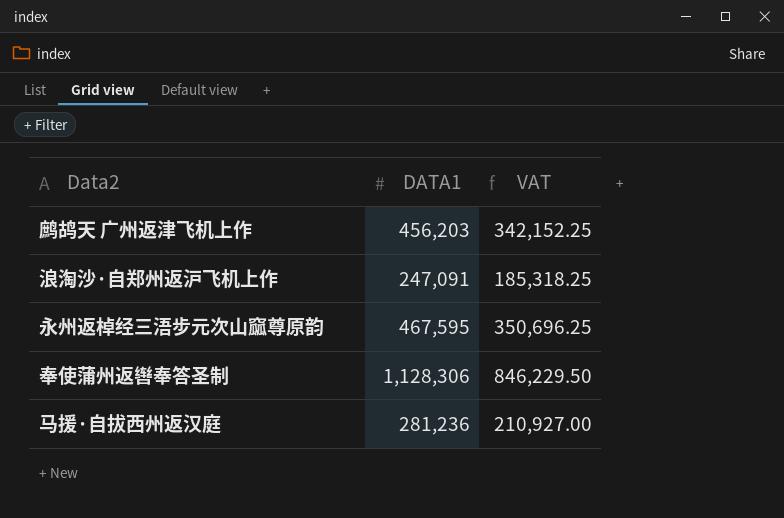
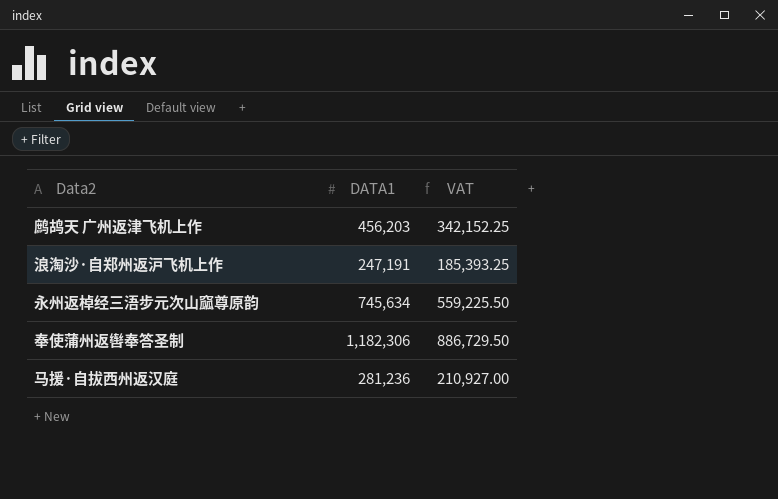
浪淘沙·自郑州返沪飞机上作 | DATA1: 247,091 -> 247,191
浪淘沙·自郑州返沪飞机上作 | VAT: 185,318.25 -> 185,393.25
永州返棹经三浯步元次山窳尊原韵 | DATA1: 467,595 -> 745,634
永州返棹经三浯步元次山窳尊原韵 | VAT: 350,696.25 -> 559,225.50
奉使蒲州返辔奉答圣制 | DATA1: 1,128,306 -> 1,182,306
奉使蒲州返辔奉答圣制 | VAT: 846,229.50 -> 886,729.50

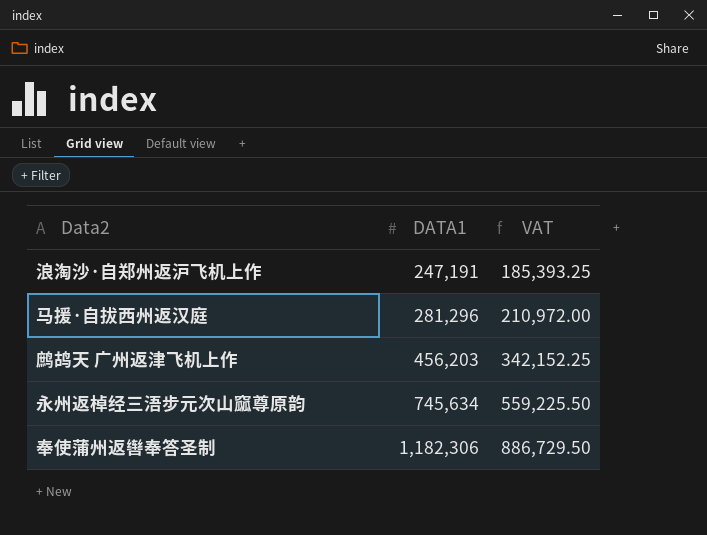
row order: none -> DATA1 ascending
马援·自拔西州返汉庭 | DATA1: 281,236 -> 281,296
马援·自拔西州返汉庭 | VAT: 210,927.00 -> 210,972.00

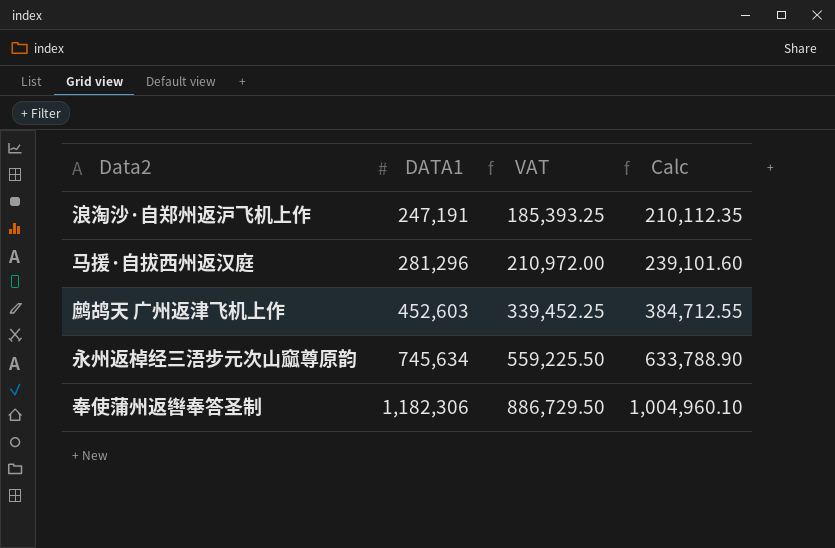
column Calc | formula: none -> [DATA1] * 0.85
鹧鸪天 广州返津飞机上作 | DATA1: 456,203 -> 452,603
鹧鸪天 广州返津飞机上作 | VAT: 342,152.25 -> 339,452.25

